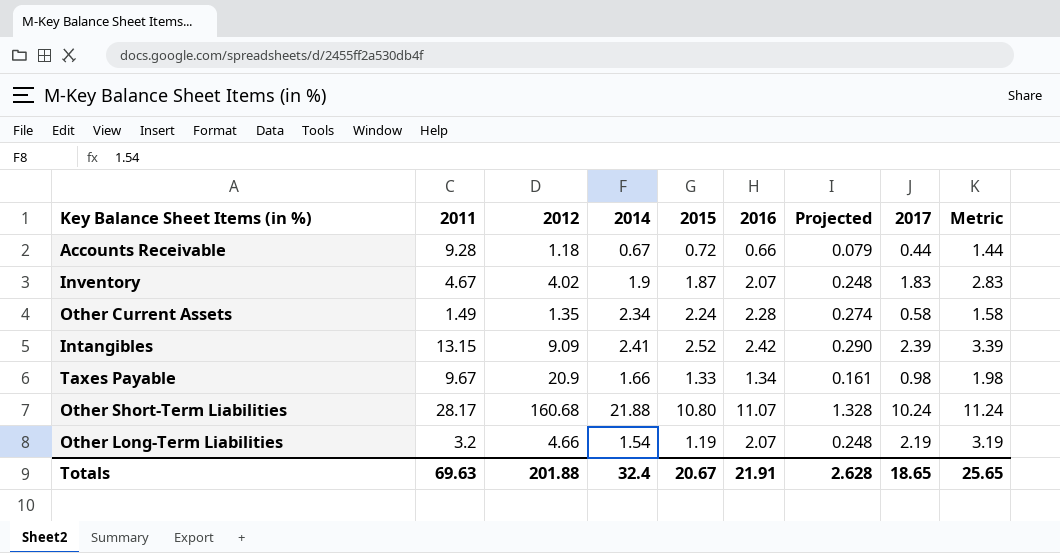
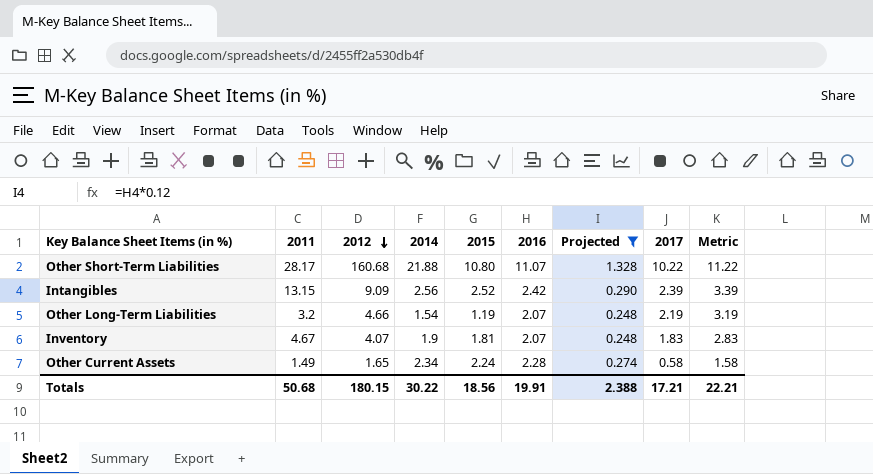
filter: none -> Projected >= 0.248
row order: none -> 2012 descending
Other Short-Term Liabilities | 2017: 10.24 -> 10.22
Other Short-Term Liabilities | Metric: 11.24 -> 11.22
Intangibles | 2014: 2.41 -> 2.56
Inventory | 2012: 4.02 -> 4.07
Inventory | 2015: 1.87 -> 1.81
Other Current Assets | 2012: 1.35 -> 1.65
Totals | 2011: 69.63 -> 50.68
Totals | 2012: 201.88 -> 180.15
Totals | 2014: 32.4 -> 30.22
Totals | 2015: 20.67 -> 18.56
Totals | 2016: 21.91 -> 19.91
Totals | Projected: 2.628 -> 2.388
Totals | 2017: 18.65 -> 17.21
Totals | Metric: 25.65 -> 22.21

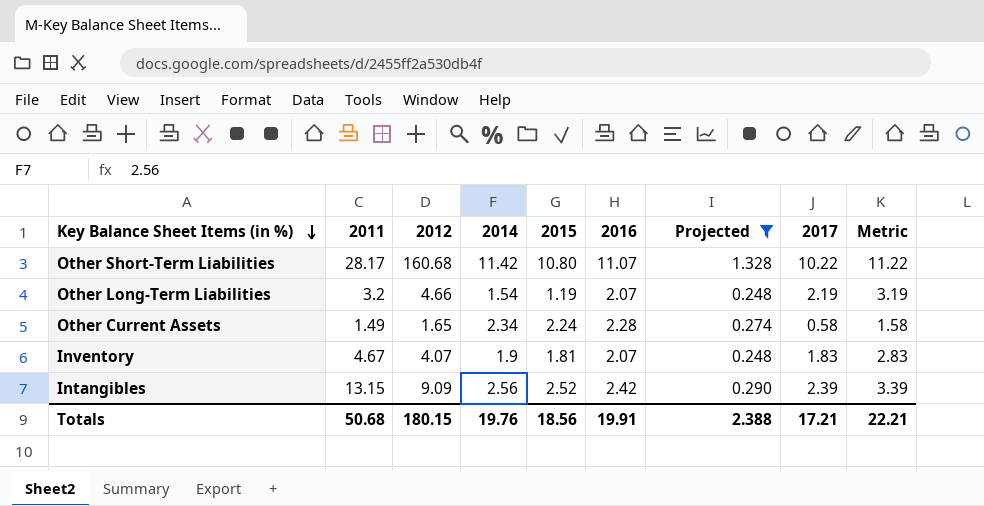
row order: 2012 descending -> Key Balance Sheet Items (in %) descending
Other Short-Term Liabilities | 2014: 21.88 -> 11.42
Totals | 2014: 30.22 -> 19.76

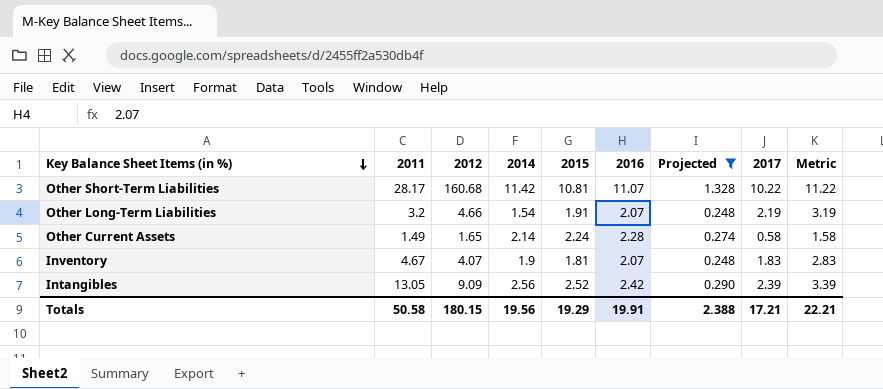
Other Short-Term Liabilities | 2015: 10.80 -> 10.81
Other Long-Term Liabilities | 2015: 1.19 -> 1.91
Other Current Assets | 2014: 2.34 -> 2.14
Intangibles | 2011: 13.15 -> 13.05
Totals | 2011: 50.68 -> 50.58
Totals | 2014: 19.76 -> 19.56
Totals | 2015: 18.56 -> 19.29

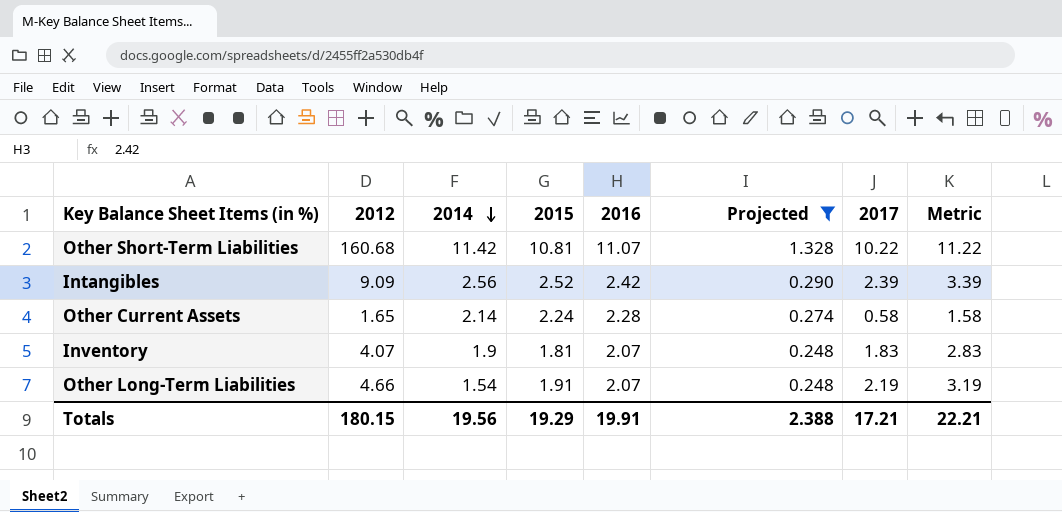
row order: Key Balance Sheet Items (in %) descending -> 2014 descending
column 2011 | position: 2 -> none

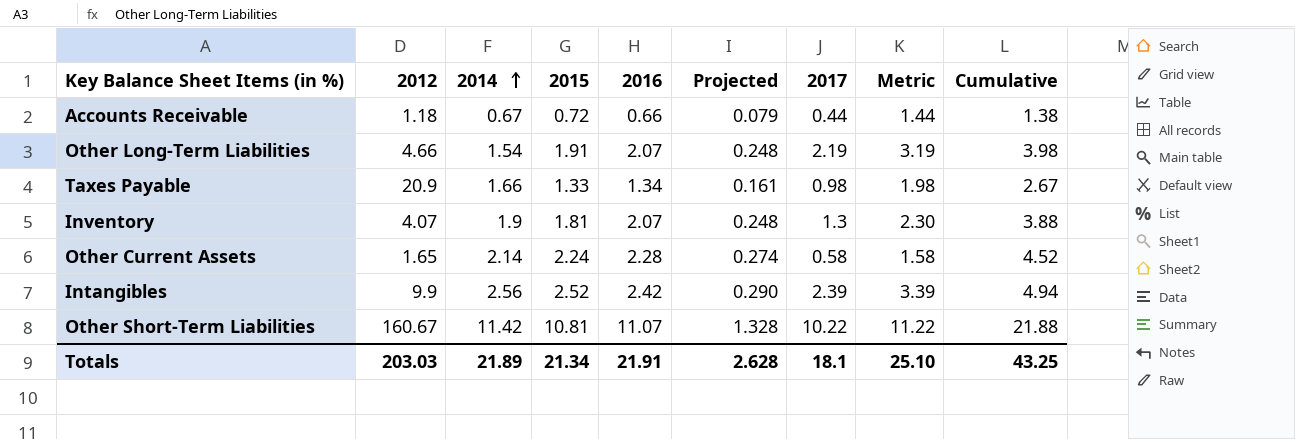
filter: Projected >= 0.248 -> none
row order: 2014 descending -> 2014 ascending
column Cumulative | formula: none -> [2015] + [2016]
Inventory | 2017: 1.83 -> 1.3
Inventory | Metric: 2.83 -> 2.30
Intangibles | 2012: 9.09 -> 9.9
Other Short-Term Liabilities | 2012: 160.68 -> 160.67
Totals | 2012: 180.15 -> 203.03
Totals | 2014: 19.56 -> 21.89
Totals | 2015: 19.29 -> 21.34
Totals | 2016: 19.91 -> 21.91
Totals | Projected: 2.388 -> 2.628
Totals | 2017: 17.21 -> 18.1
Totals | Metric: 22.21 -> 25.10

